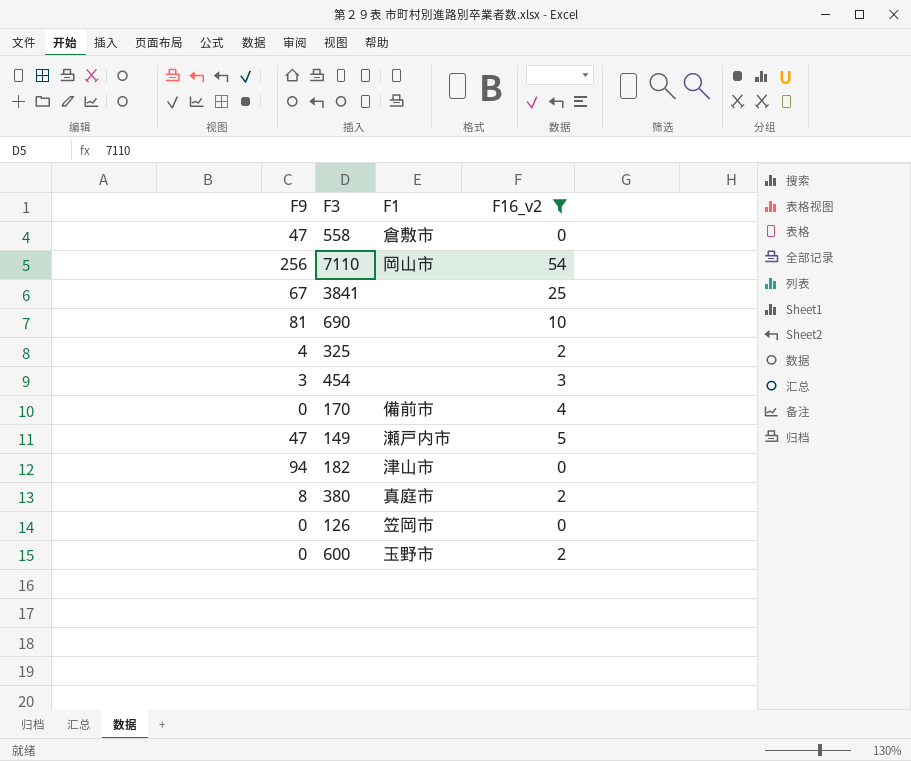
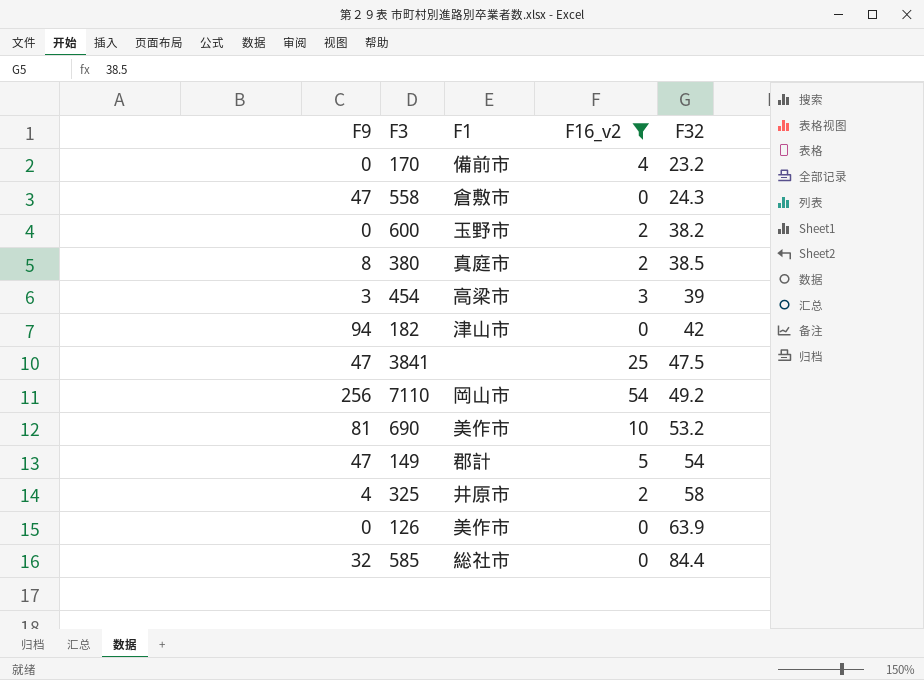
row order: none -> F32 ascending
column F32 | position: none -> 5
454 | F1: none -> 高梁市
3841 | F9: 67 -> 47
690 | F1: none -> 美作市
149 | F1: 瀬戸内市 -> 郡計
325 | F1: none -> 井原市
126 | F1: 笠岡市 -> 美作市
row 585: none -> 32 | 総社市 | 0 | 84.4

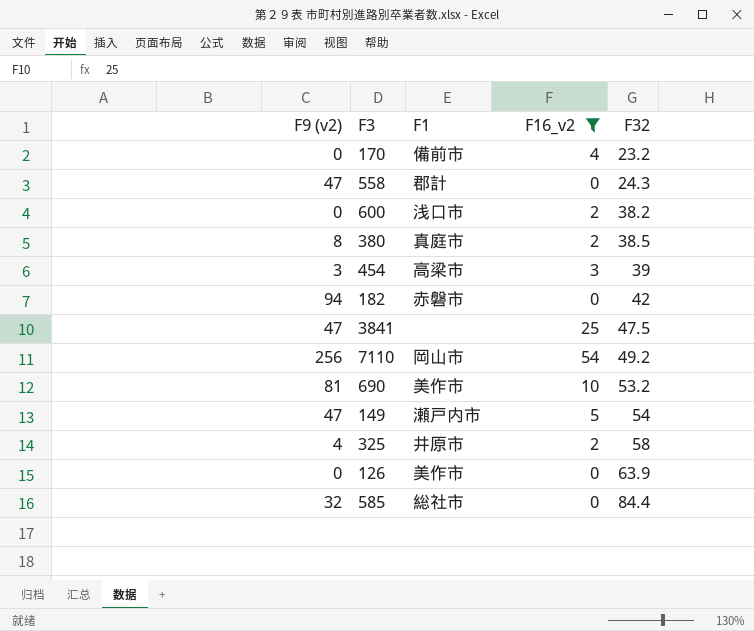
column name: F9 -> F9 (v2)
558 | F1: 倉敷市 -> 郡計
600 | F1: 玉野市 -> 浅口市
182 | F1: 津山市 -> 赤磐市
149 | F1: 郡計 -> 瀬戸内市

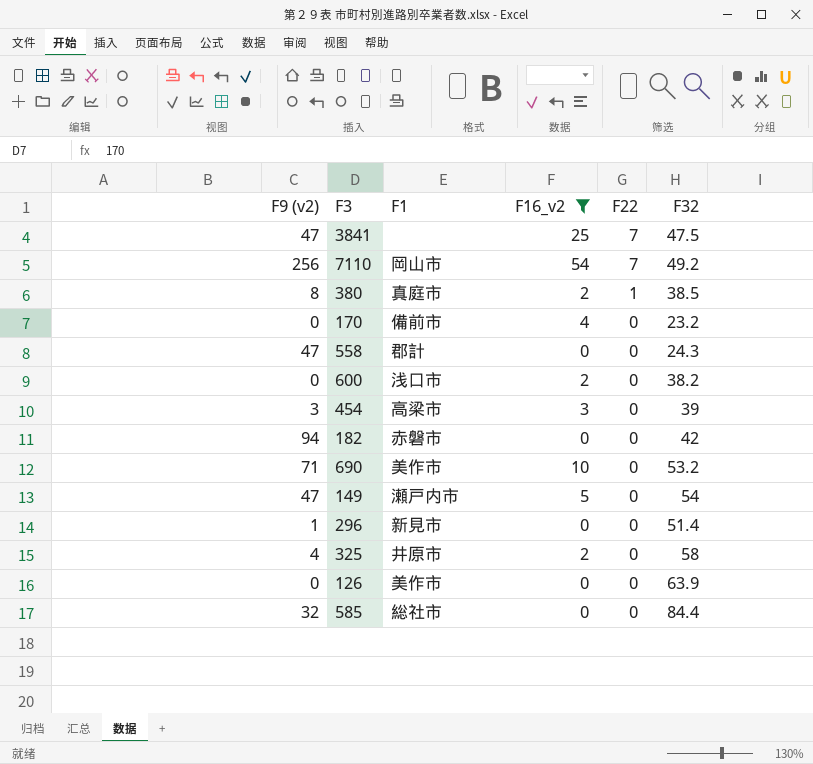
row order: F32 ascending -> F22 descending
column F22 | position: none -> 5
690 | F9 (v2): 81 -> 71
row 296: none -> 1 | 新見市 | 0 | 0 | 51.4

